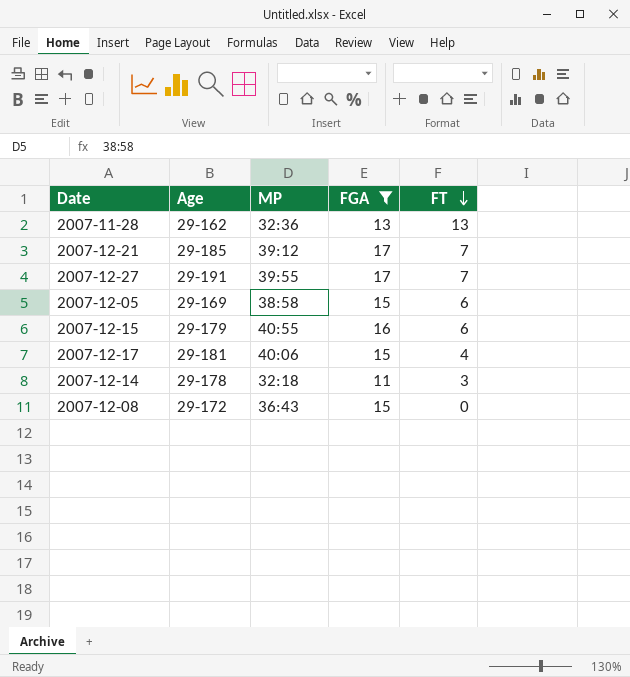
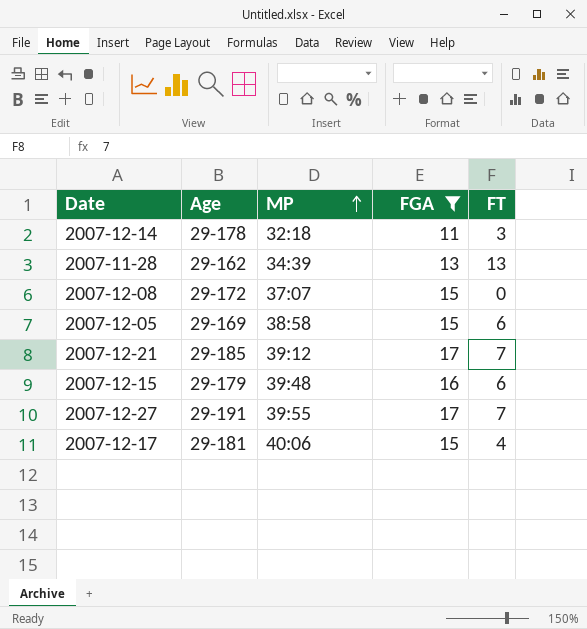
row order: FT descending -> MP ascending
2007-11-28 | MP: 32:36 -> 34:39
2007-12-08 | MP: 36:43 -> 37:07
2007-12-15 | MP: 40:55 -> 39:48

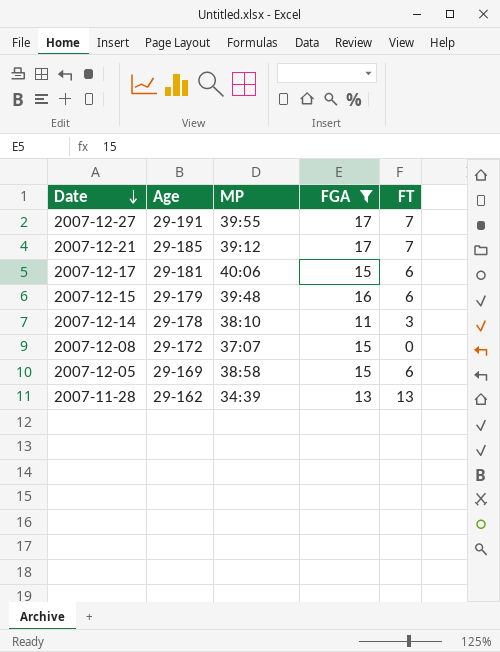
row order: MP ascending -> Date descending
2007-12-17 | FT: 4 -> 6
2007-12-14 | MP: 32:18 -> 38:10

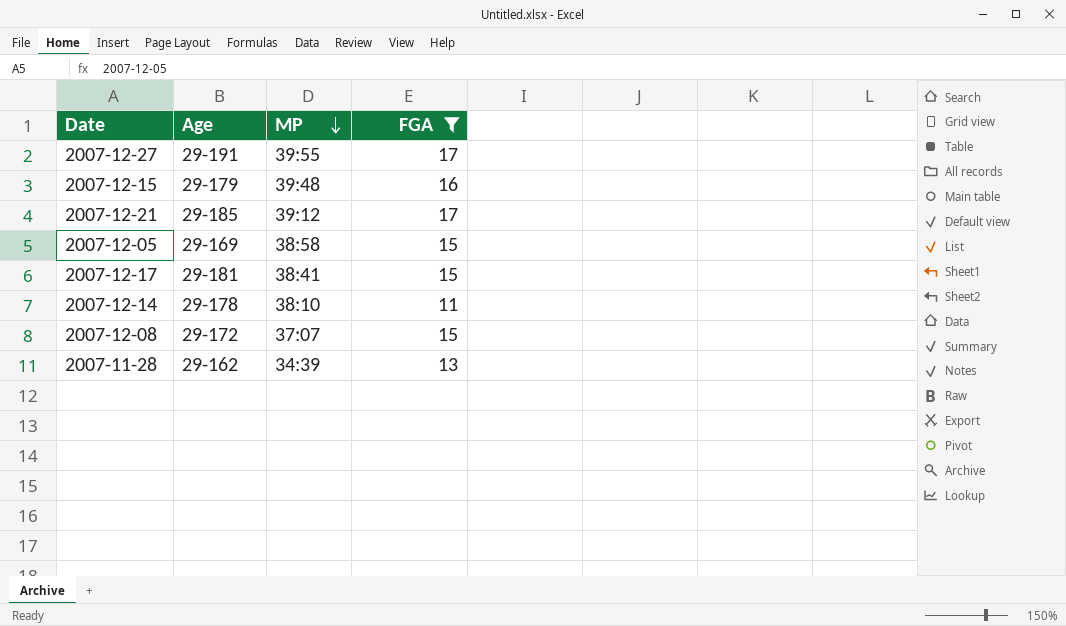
row order: Date descending -> MP descending
column FT | position: 5 -> none
2007-12-17 | MP: 40:06 -> 38:41

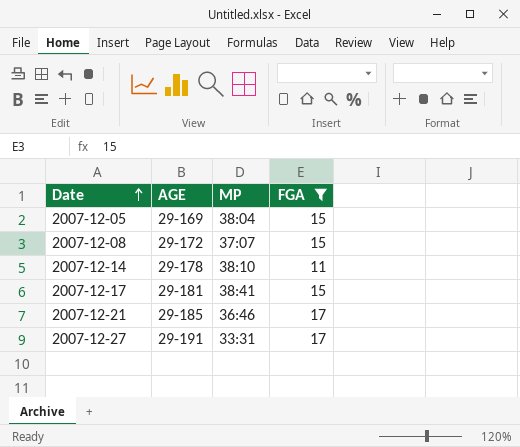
row order: MP descending -> Date ascending
column name: Age -> AGE
row 2007-12-15: 29-179 | 39:48 | 16 -> none
row 2007-11-28: 29-162 | 34:39 | 13 -> none
2007-12-05 | MP: 38:58 -> 38:04
2007-12-21 | MP: 39:12 -> 36:46
2007-12-27 | MP: 39:55 -> 33:31

